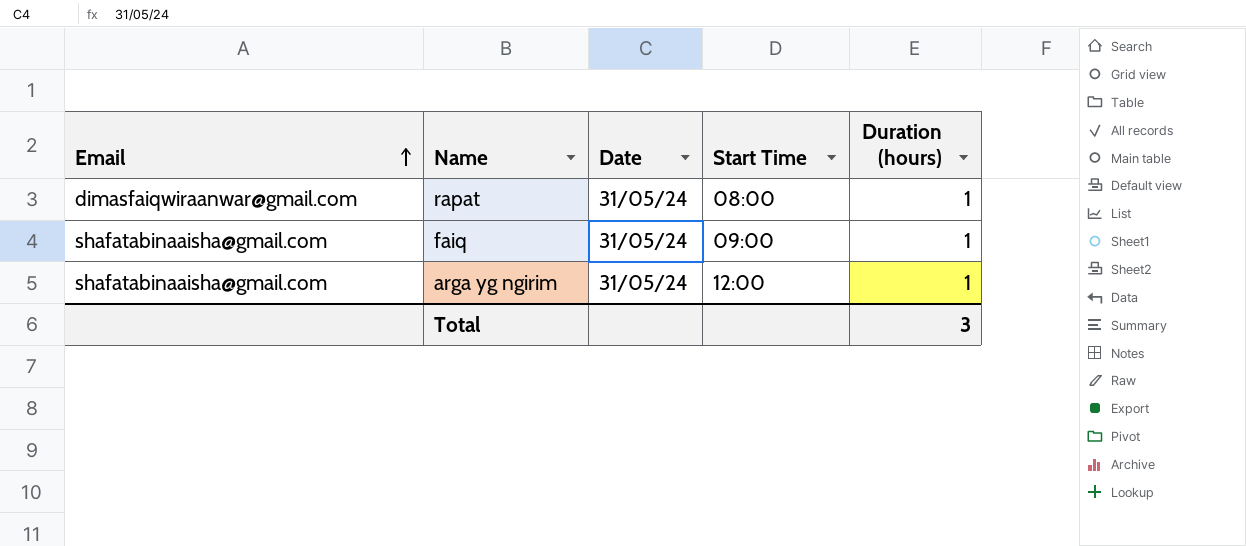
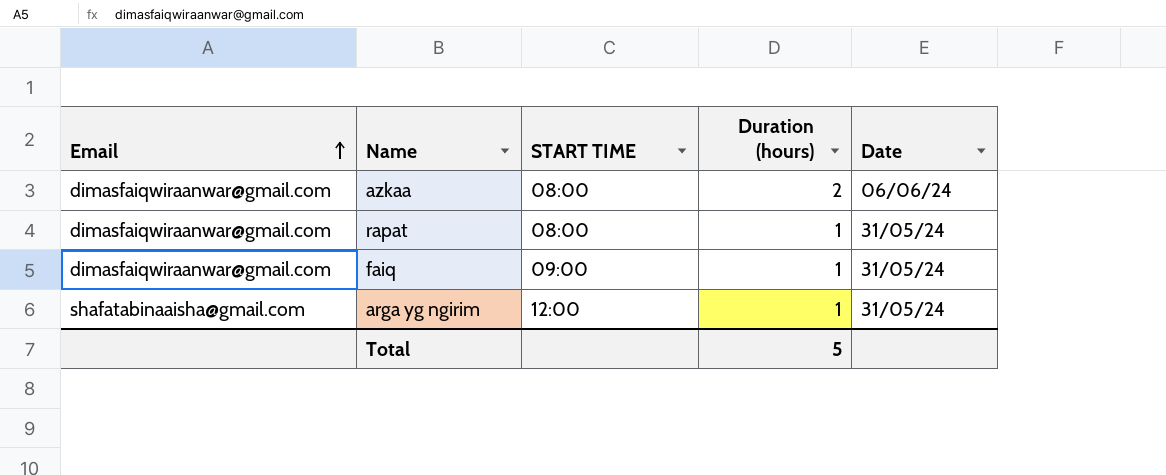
column name: Start Time -> START TIME
column Date | position: 3 -> 5
row azkaa: none -> dimasfaiqwiraanwar@gmail.com | 08:00 | 2 | 06/06/24
faiq | Email: shafatabinaaisha@gmail.com -> dimasfaiqwiraanwar@gmail.com
Total | Duration (hours): 3 -> 5

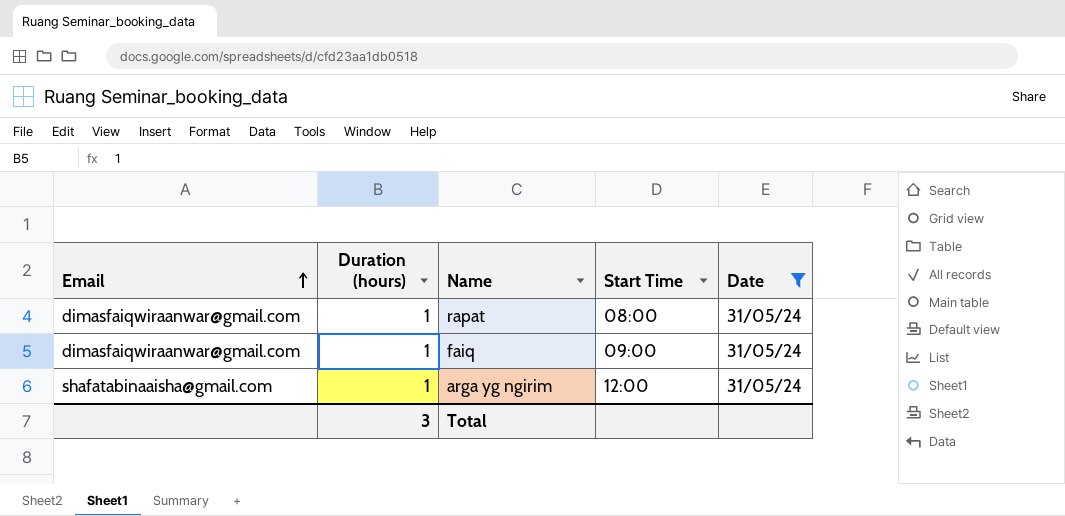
filter: none -> Date = 31/05/24
column Duration (hours) | position: 4 -> 2
column name: START TIME -> Start Time
Total | Duration (hours): 5 -> 3

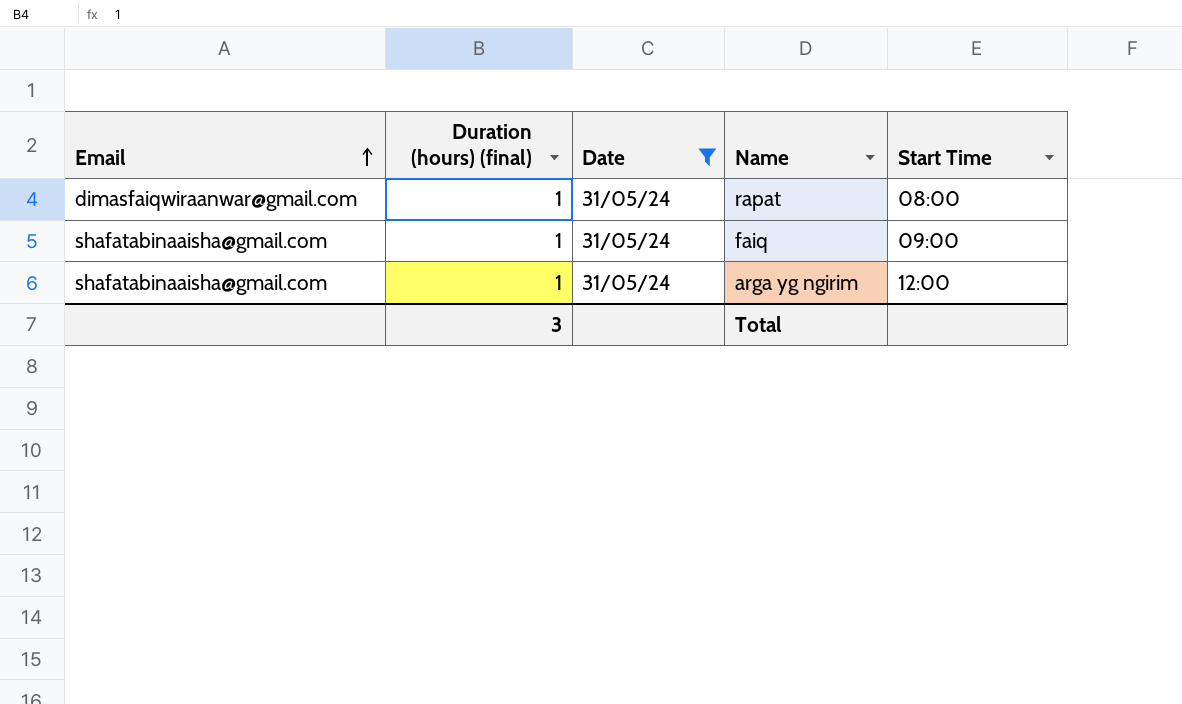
column name: Duration (hours) -> Duration (hours) (final)
column Date | position: 5 -> 3
faiq | Email: dimasfaiqwiraanwar@gmail.com -> shafatabinaaisha@gmail.com

